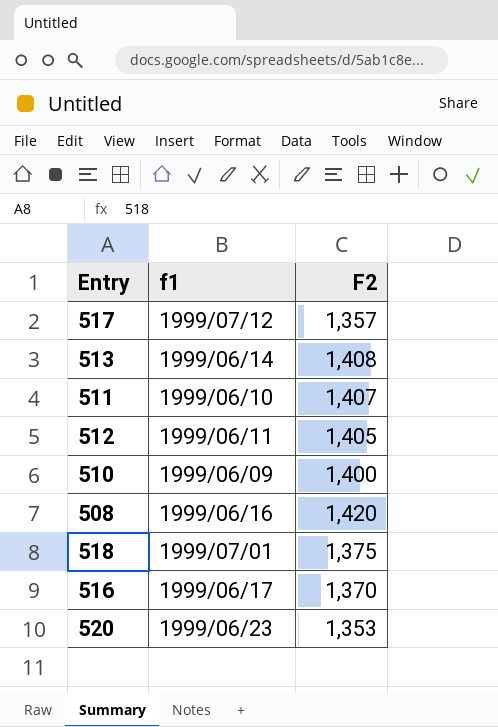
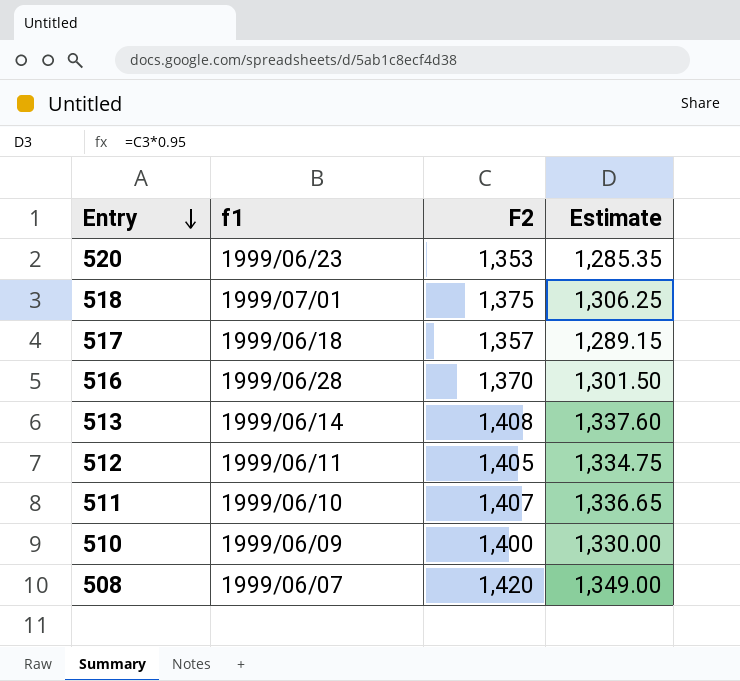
row order: none -> Entry descending
column Estimate | formula: none -> [F2] * 0.95
517 | f1: 1999/07/12 -> 1999/06/18
516 | f1: 1999/06/17 -> 1999/06/28
508 | f1: 1999/06/16 -> 1999/06/07

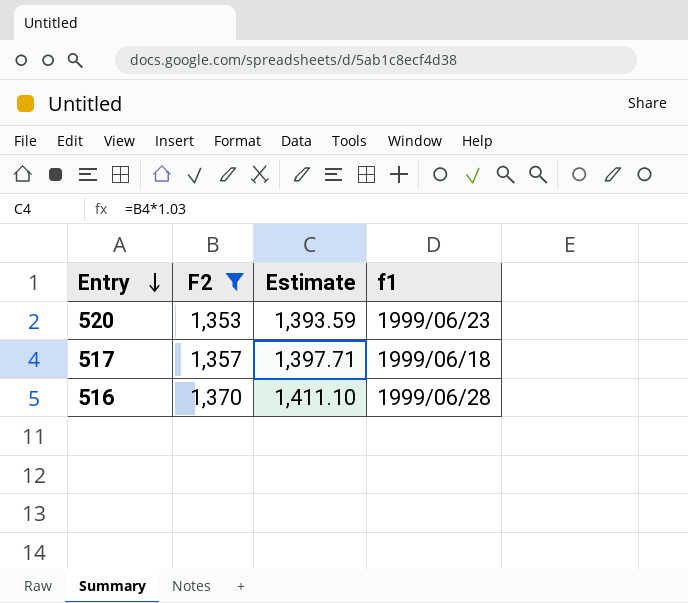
filter: none -> F2 <= 1,370
column Estimate | formula: [F2] * 0.95 -> [F2] * 1.03
column f1 | position: 2 -> 4

